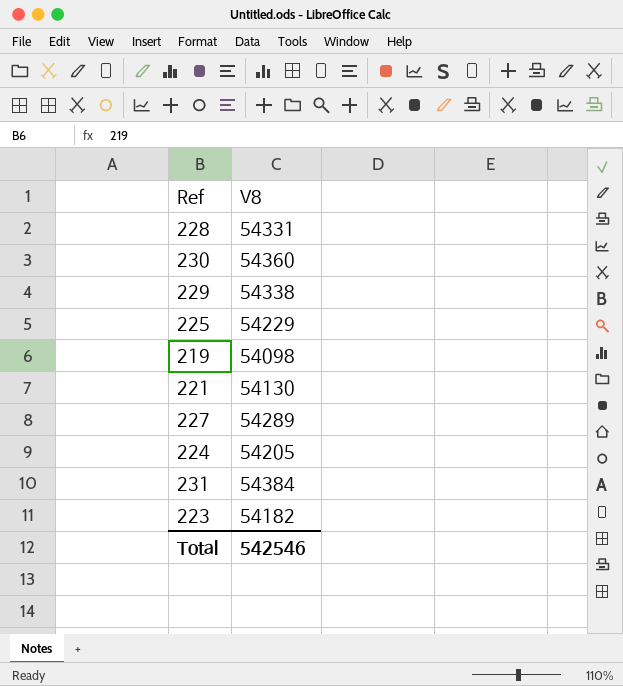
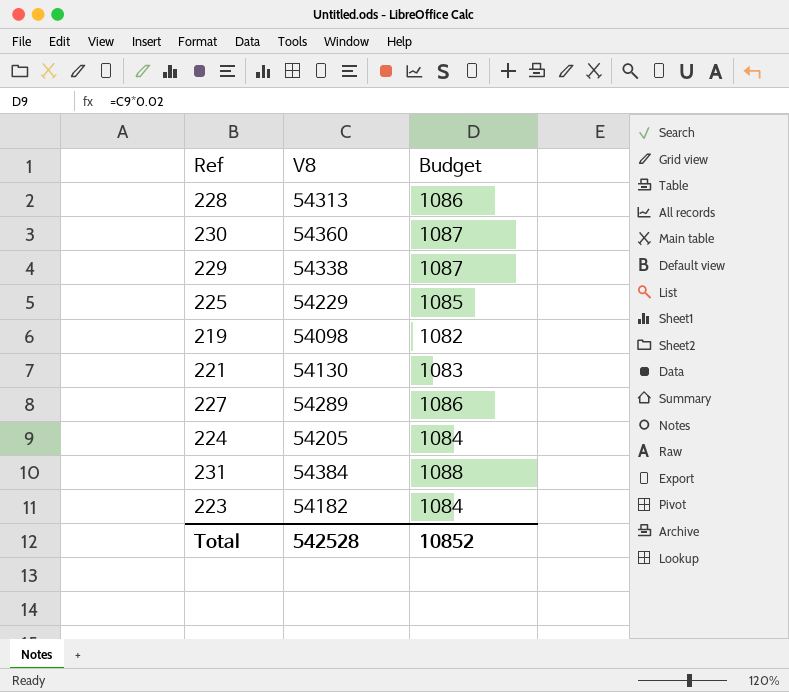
column Budget | formula: none -> [V8] * 0.02
228 | V8: 54331 -> 54313
Total | V8: 542546 -> 542528

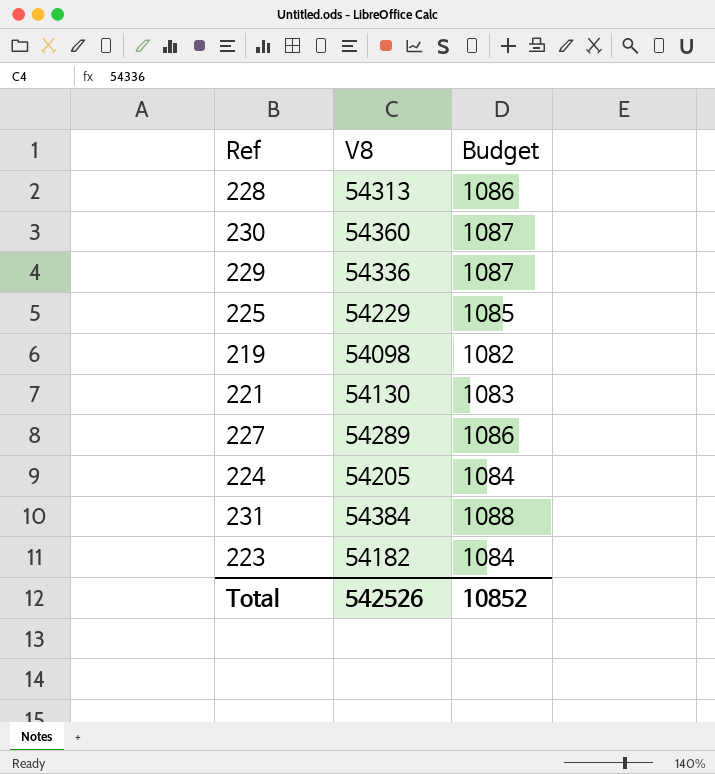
229 | V8: 54338 -> 54336
Total | V8: 542528 -> 542526

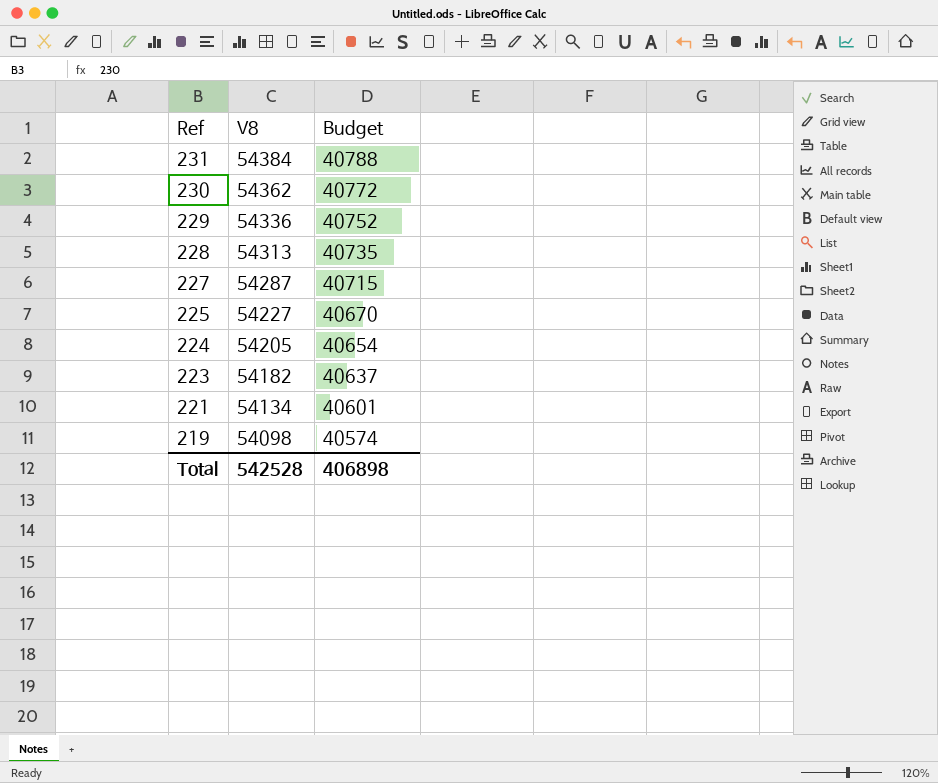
row order: none -> Ref descending
column Budget | formula: [V8] * 0.02 -> [V8] * 0.75
230 | V8: 54360 -> 54362
227 | V8: 54289 -> 54287
225 | V8: 54229 -> 54227
221 | V8: 54130 -> 54134
Total | V8: 542526 -> 542528
Total | Budget: 10852 -> 406898

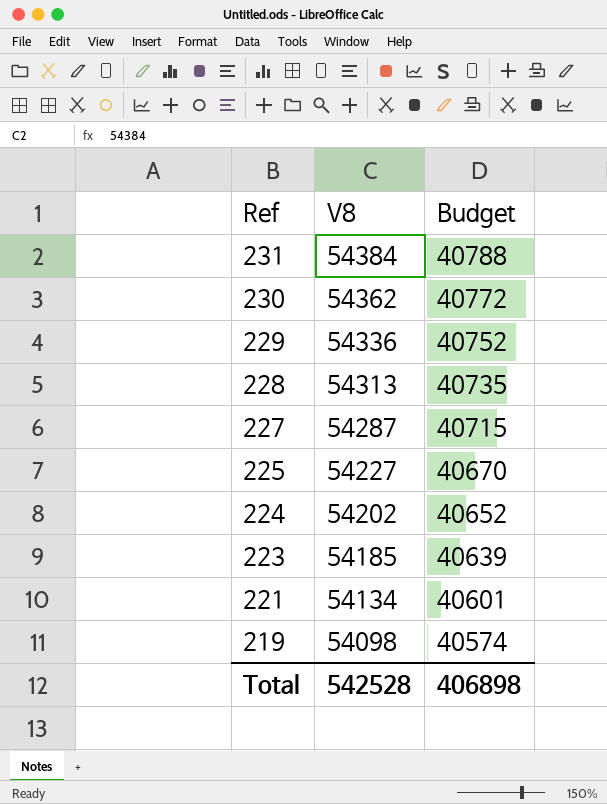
224 | V8: 54205 -> 54202
224 | Budget: 40654 -> 40652
223 | V8: 54182 -> 54185
223 | Budget: 40637 -> 40639

